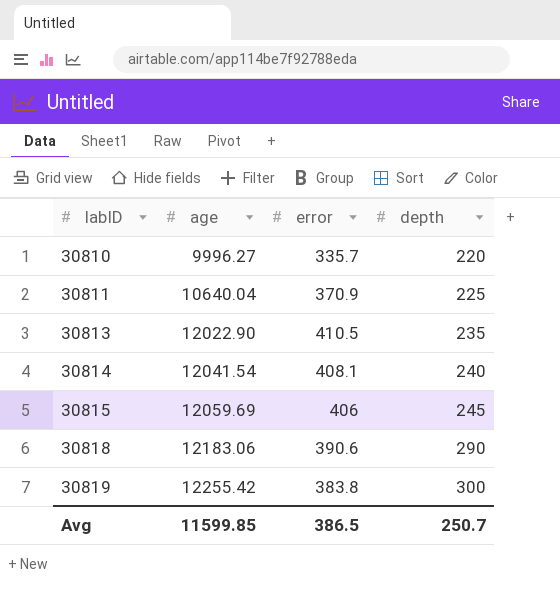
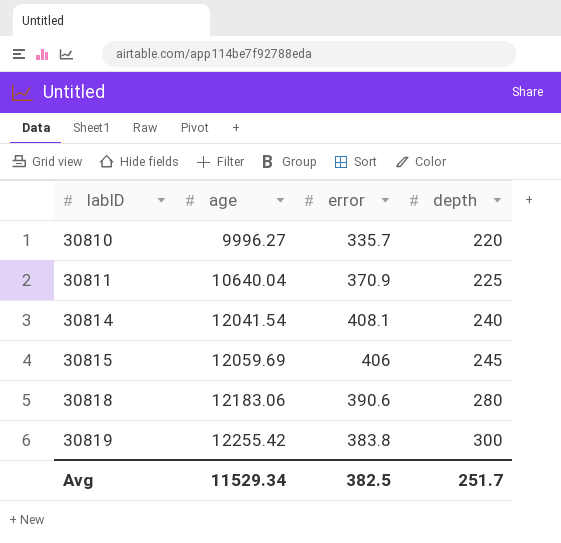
row 30813: 12022.90 | 410.5 | 235 -> none
30818 | depth: 290 -> 280
Avg | age: 11599.85 -> 11529.34
Avg | error: 386.5 -> 382.5
Avg | depth: 250.7 -> 251.7

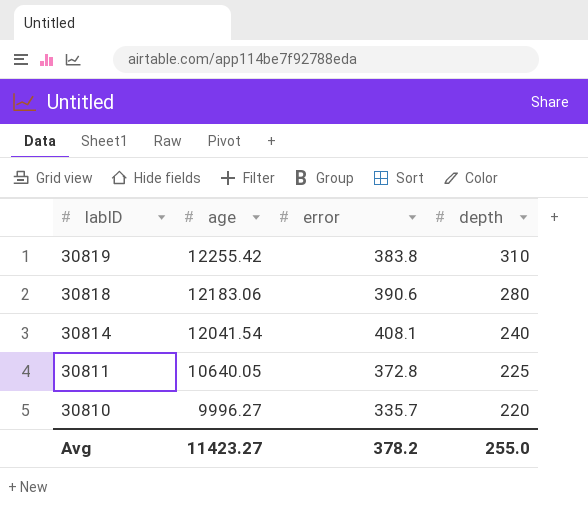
row order: labID ascending -> labID descending
row 30815: 12059.69 | 406 | 245 -> none
30819 | depth: 300 -> 310
30811 | age: 10640.04 -> 10640.05
30811 | error: 370.9 -> 372.8
Avg | age: 11529.34 -> 11423.27
Avg | error: 382.5 -> 378.2
Avg | depth: 251.7 -> 255.0

